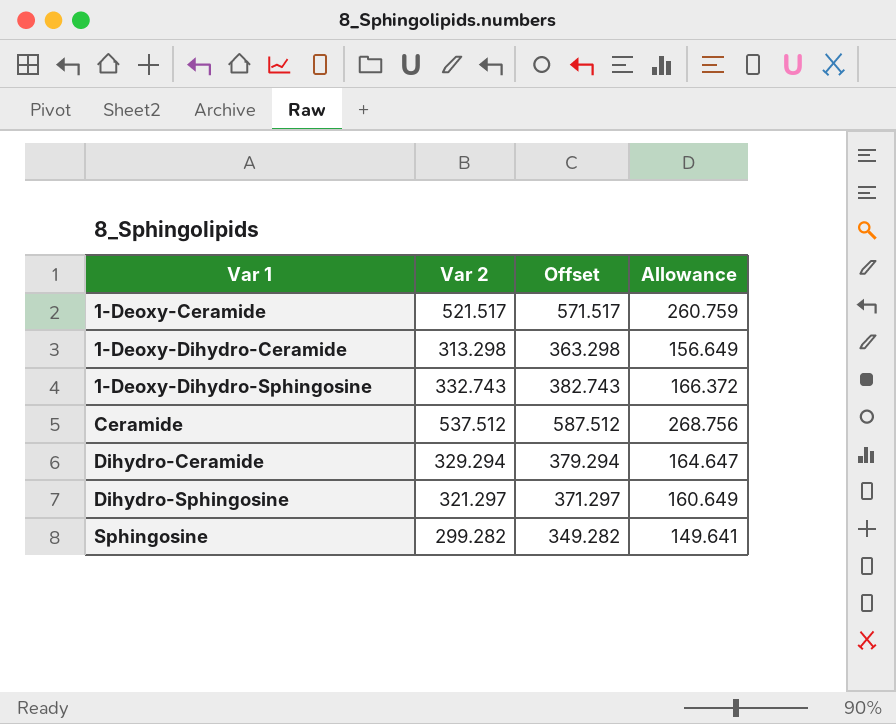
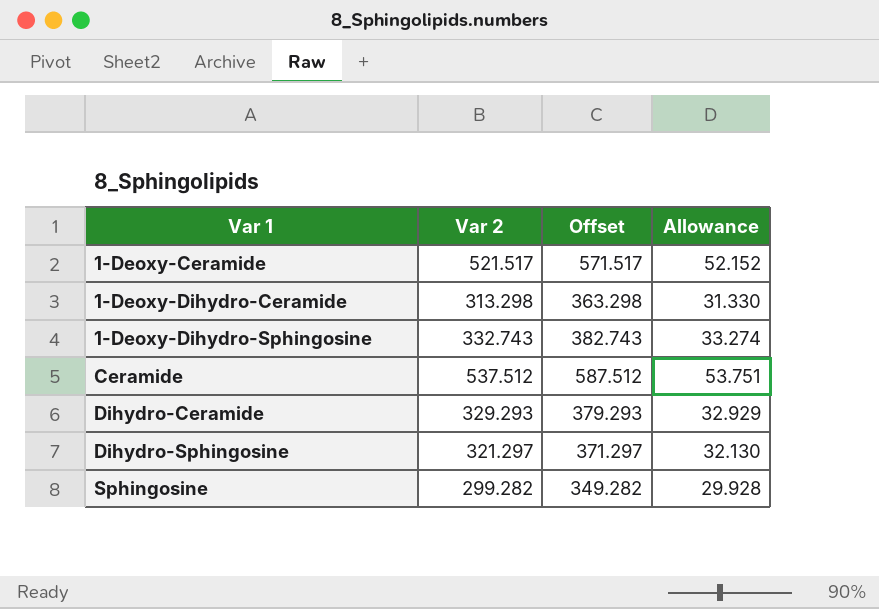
column Allowance | formula: [Var 2] * 0.5 -> [Var 2] * 0.1
Dihydro-Ceramide | Var 2: 329.294 -> 329.293
Dihydro-Ceramide | Offset: 379.294 -> 379.293

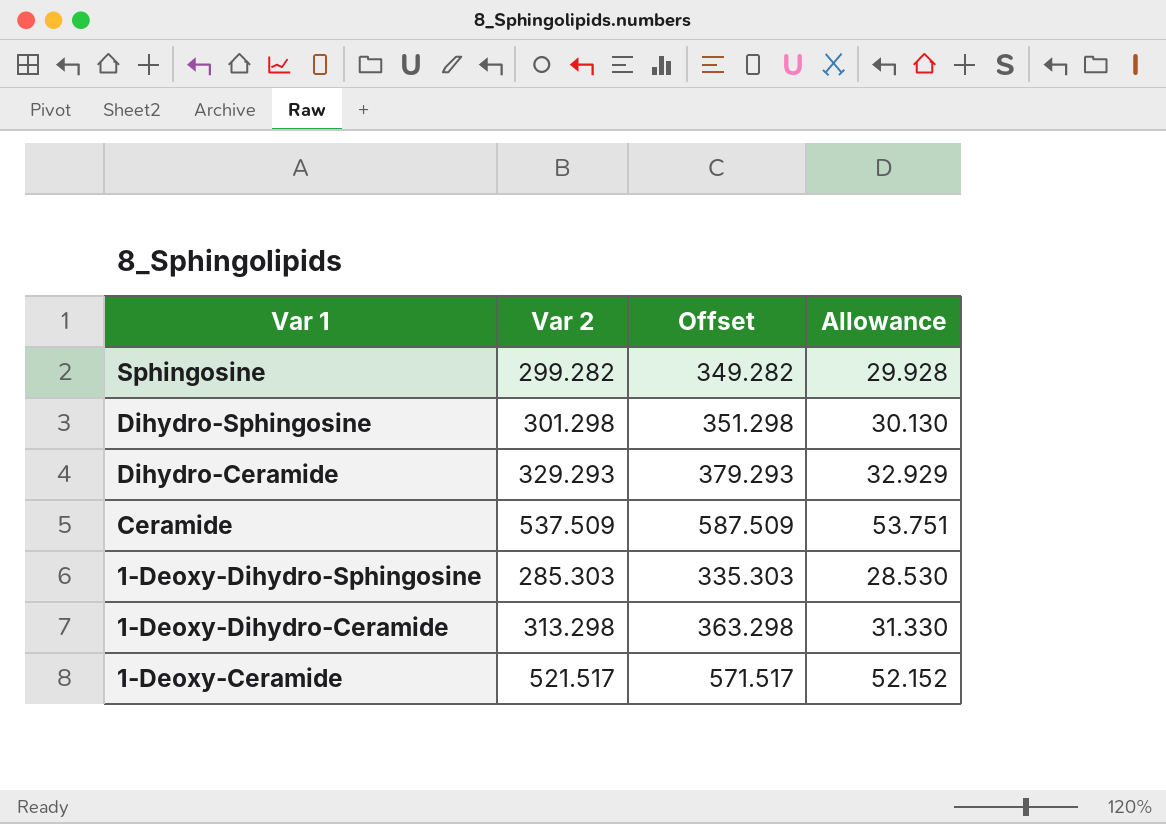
row order: Var 1 ascending -> Var 1 descending
Dihydro-Sphingosine | Var 2: 321.297 -> 301.298
Dihydro-Sphingosine | Offset: 371.297 -> 351.298
Dihydro-Sphingosine | Allowance: 32.130 -> 30.130
Ceramide | Var 2: 537.512 -> 537.509
Ceramide | Offset: 587.512 -> 587.509
1-Deoxy-Dihydro-Sphingosine | Var 2: 332.743 -> 285.303
1-Deoxy-Dihydro-Sphingosine | Offset: 382.743 -> 335.303
1-Deoxy-Dihydro-Sphingosine | Allowance: 33.274 -> 28.530

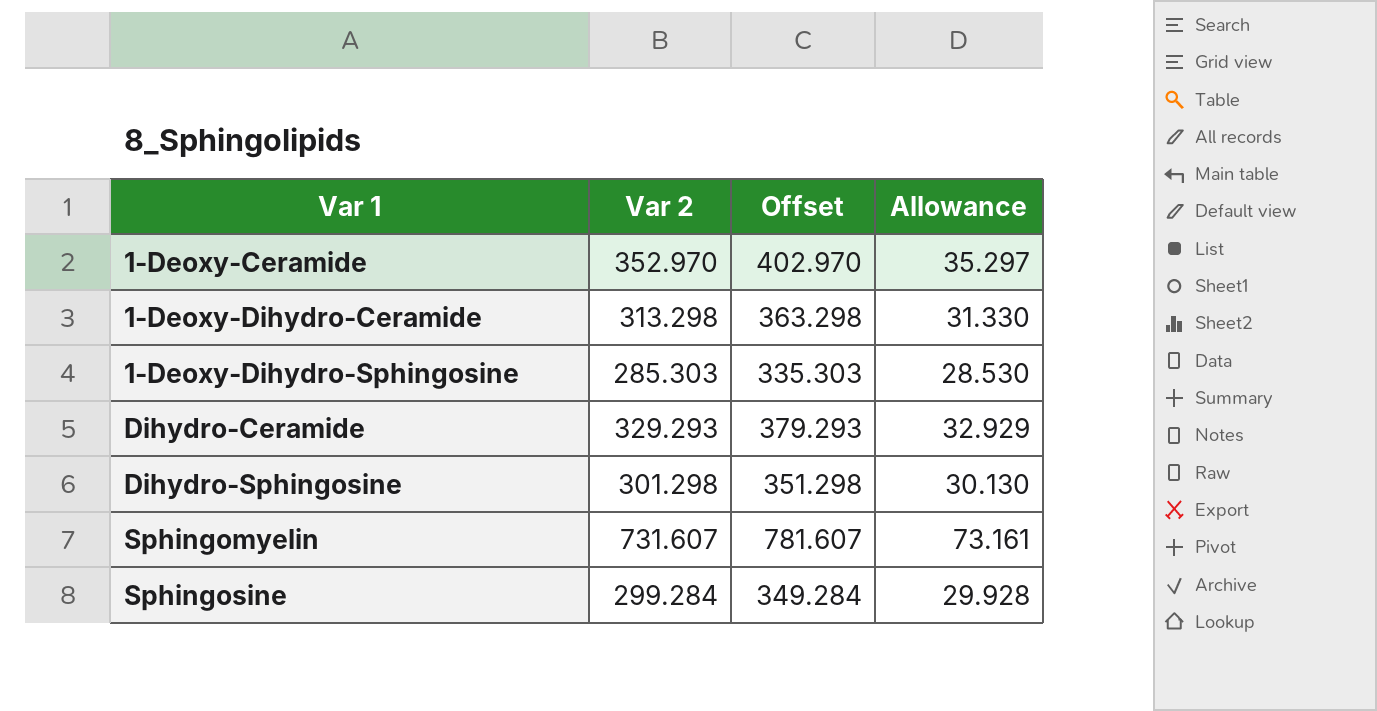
row order: Var 1 descending -> Var 1 ascending
row Ceramide: 537.509 | 587.509 | 53.751 -> none
1-Deoxy-Ceramide | Var 2: 521.517 -> 352.970
1-Deoxy-Ceramide | Offset: 571.517 -> 402.970
1-Deoxy-Ceramide | Allowance: 52.152 -> 35.297
row Sphingomyelin: none -> 731.607 | 781.607 | 73.161
Sphingosine | Var 2: 299.282 -> 299.284
Sphingosine | Offset: 349.282 -> 349.284

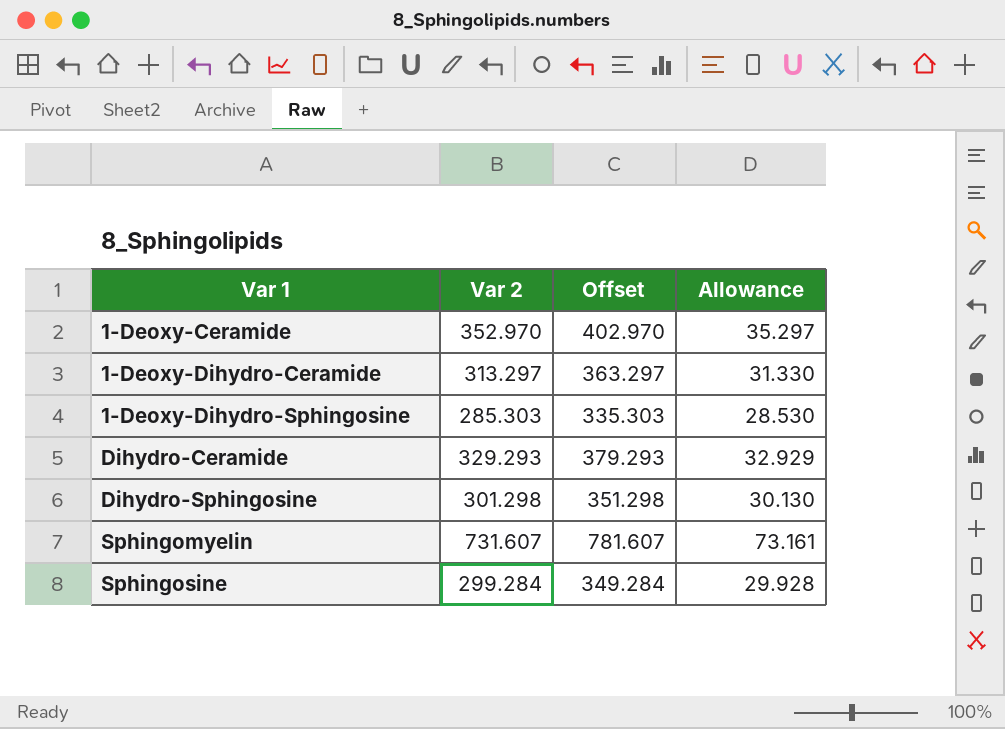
1-Deoxy-Dihydro-Ceramide | Var 2: 313.298 -> 313.297
1-Deoxy-Dihydro-Ceramide | Offset: 363.298 -> 363.297

